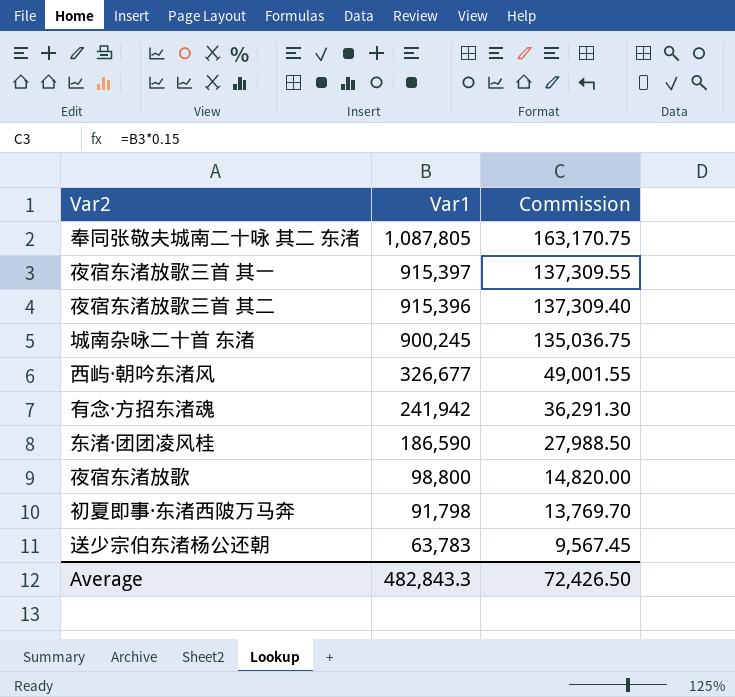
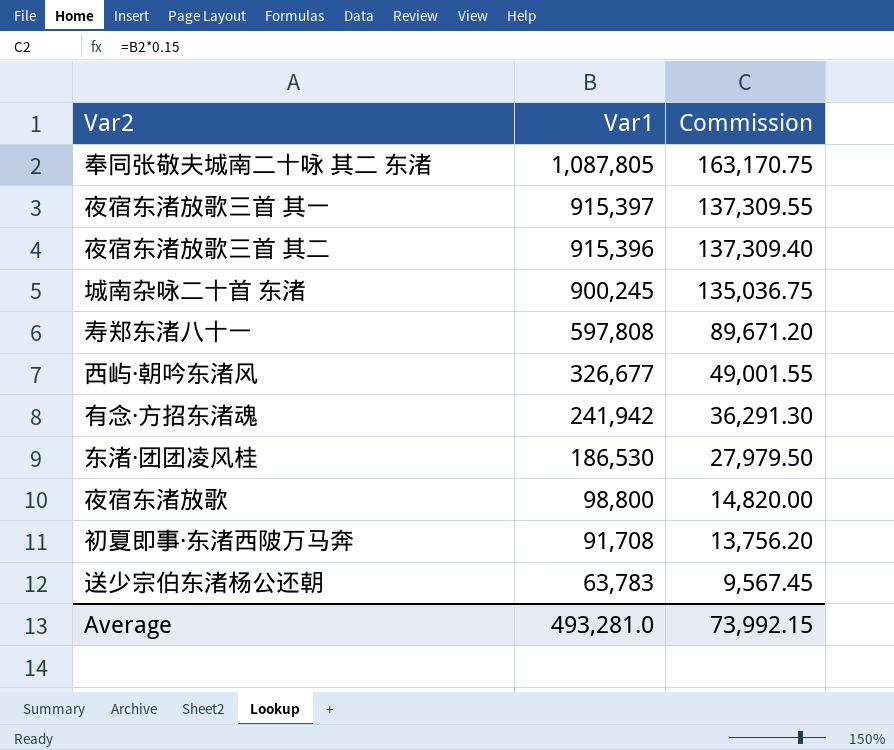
row 寿郑东渚八十一: none -> 597,808 | 89,671.20
东渚·团团凌风桂 | Var1: 186,590 -> 186,530
东渚·团团凌风桂 | Commission: 27,988.50 -> 27,979.50
初夏即事·东渚西陂万马奔 | Var1: 91,798 -> 91,708
初夏即事·东渚西陂万马奔 | Commission: 13,769.70 -> 13,756.20
Average | Var1: 482,843.3 -> 493,281.0
Average | Commission: 72,426.50 -> 73,992.15

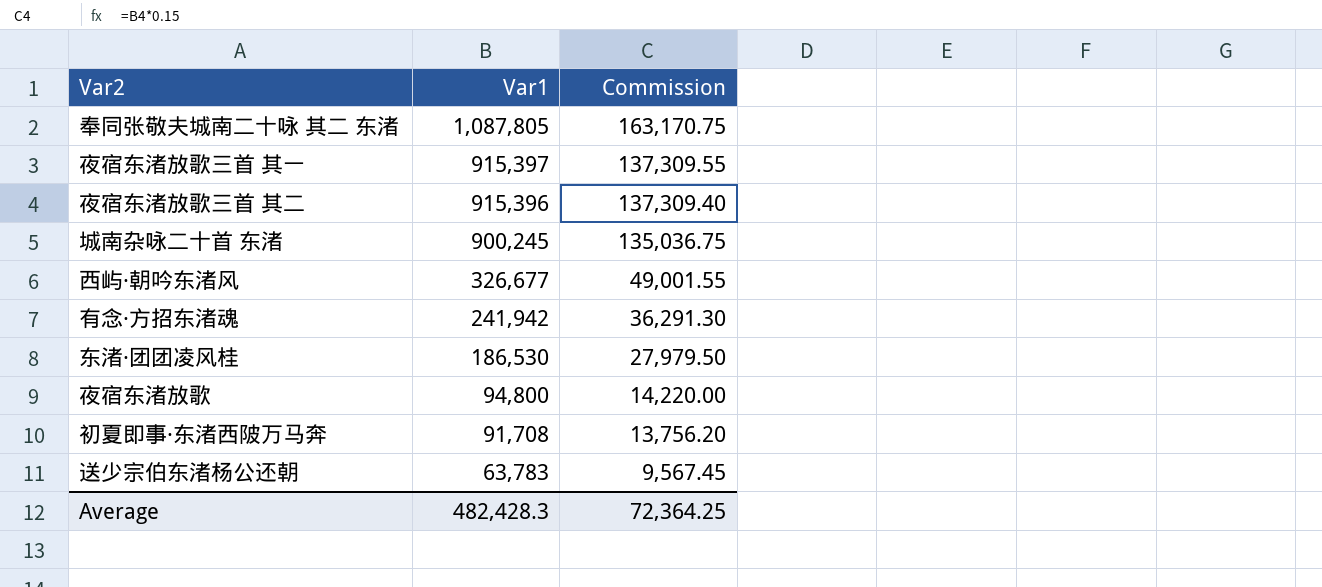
row 寿郑东渚八十一: 597,808 | 89,671.20 -> none
夜宿东渚放歌 | Var1: 98,800 -> 94,800
夜宿东渚放歌 | Commission: 14,820.00 -> 14,220.00
Average | Var1: 493,281.0 -> 482,428.3
Average | Commission: 73,992.15 -> 72,364.25

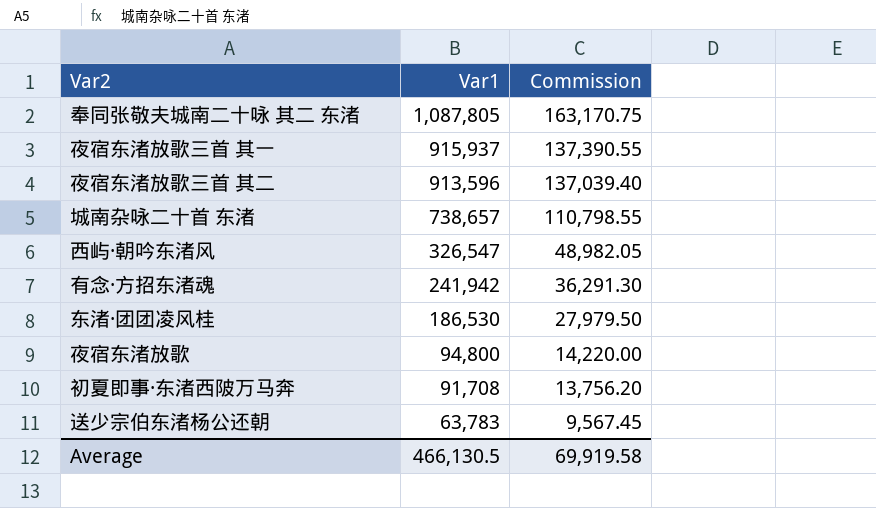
夜宿东渚放歌三首 其一 | Var1: 915,397 -> 915,937
夜宿东渚放歌三首 其一 | Commission: 137,309.55 -> 137,390.55
夜宿东渚放歌三首 其二 | Var1: 915,396 -> 913,596
夜宿东渚放歌三首 其二 | Commission: 137,309.40 -> 137,039.40
城南杂咏二十首 东渚 | Var1: 900,245 -> 738,657
城南杂咏二十首 东渚 | Commission: 135,036.75 -> 110,798.55
西屿·朝吟东渚风 | Var1: 326,677 -> 326,547
西屿·朝吟东渚风 | Commission: 49,001.55 -> 48,982.05
Average | Var1: 482,428.3 -> 466,130.5
Average | Commission: 72,364.25 -> 69,919.58

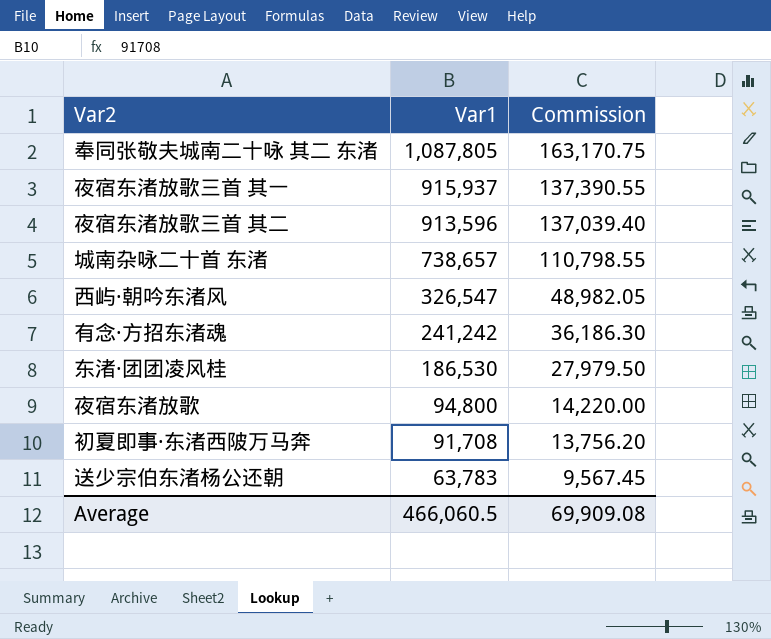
有念·方招东渚魂 | Var1: 241,942 -> 241,242
有念·方招东渚魂 | Commission: 36,291.30 -> 36,186.30
Average | Var1: 466,130.5 -> 466,060.5
Average | Commission: 69,919.58 -> 69,909.08

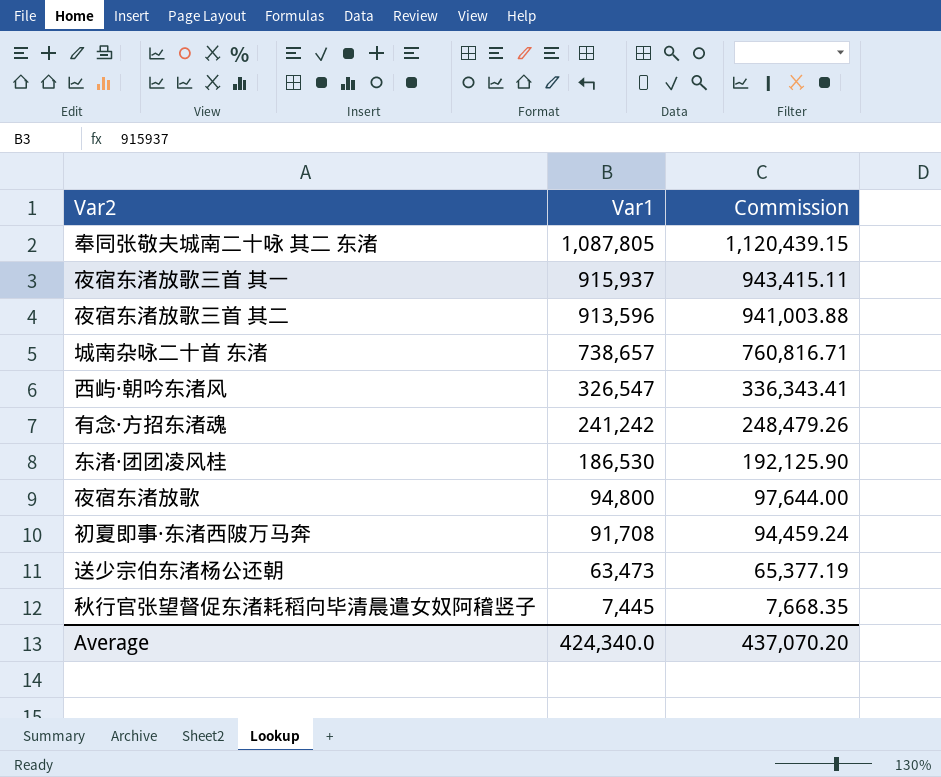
column Commission | formula: [Var1] * 0.15 -> [Var1] * 1.03
送少宗伯东渚杨公还朝 | Var1: 63,783 -> 63,473
row 秋行官张望督促东渚耗稻向毕清晨遣女奴阿稽竖子: none -> 7,445 | 7,668.35
Average | Var1: 466,060.5 -> 424,340.0
Average | Commission: 69,909.08 -> 437,070.20

